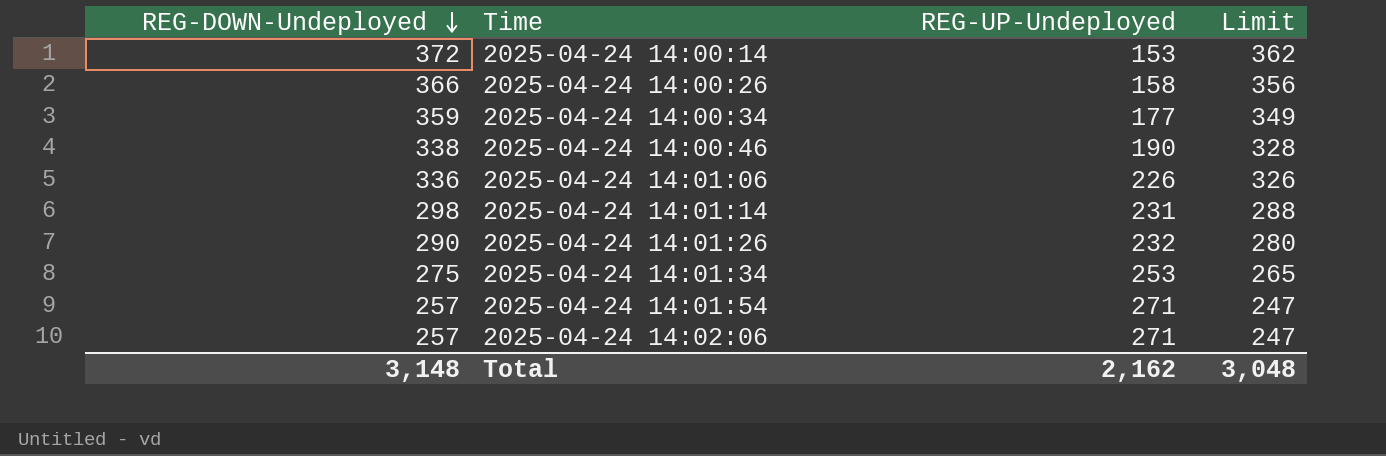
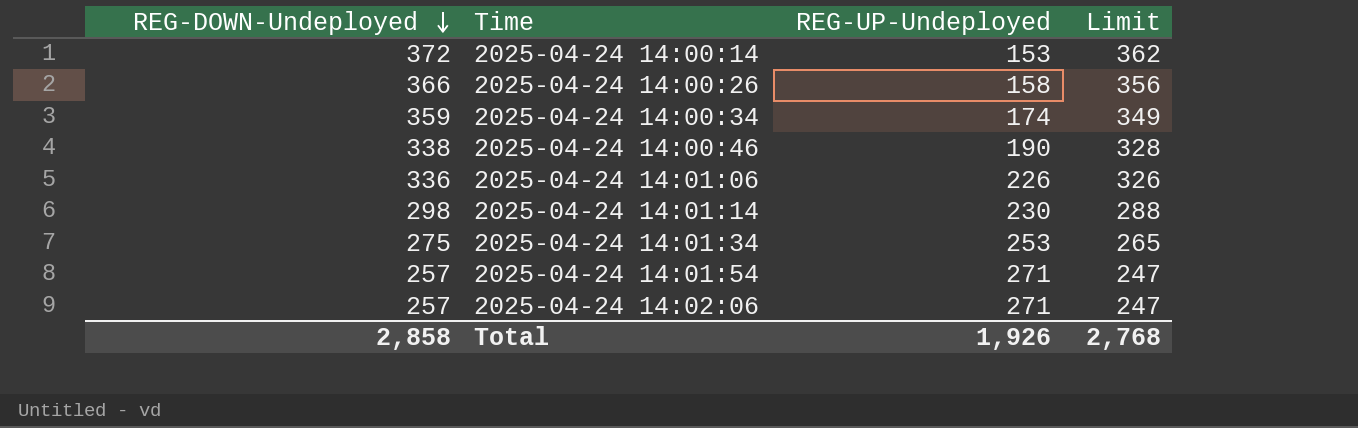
row 2025-04-24 14:01:26: 290 | 232 | 280 -> none
2025-04-24 14:00:34 | REG-UP-Undeployed: 177 -> 174
2025-04-24 14:01:14 | REG-UP-Undeployed: 231 -> 230
Total | REG-DOWN-Undeployed: 3,148 -> 2,858
Total | REG-UP-Undeployed: 2,162 -> 1,926
Total | Limit: 3,048 -> 2,768

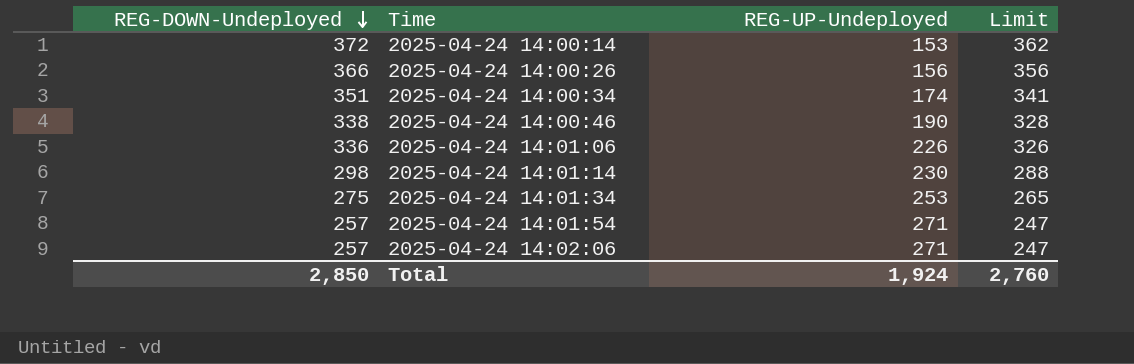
2025-04-24 14:00:26 | REG-UP-Undeployed: 158 -> 156
2025-04-24 14:00:34 | REG-DOWN-Undeployed: 359 -> 351
2025-04-24 14:00:34 | Limit: 349 -> 341
Total | REG-DOWN-Undeployed: 2,858 -> 2,850
Total | REG-UP-Undeployed: 1,926 -> 1,924
Total | Limit: 2,768 -> 2,760

